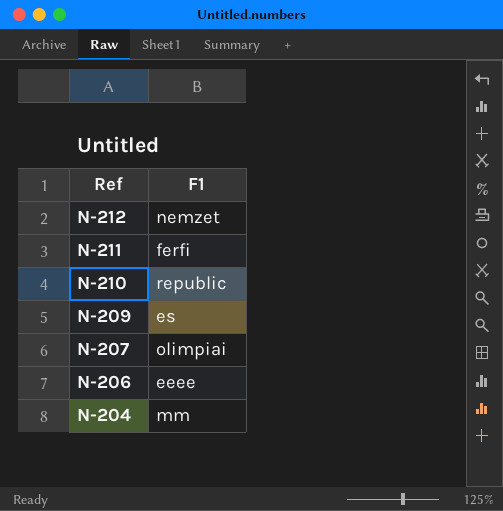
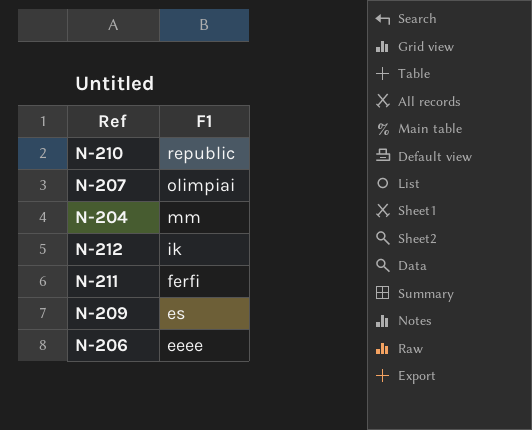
row order: Ref descending -> F1 descending
N-212 | F1: nemzet -> ik

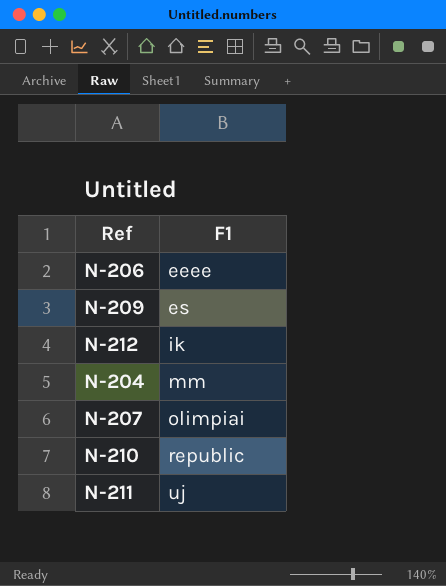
row order: F1 descending -> F1 ascending
N-211 | F1: ferfi -> uj

